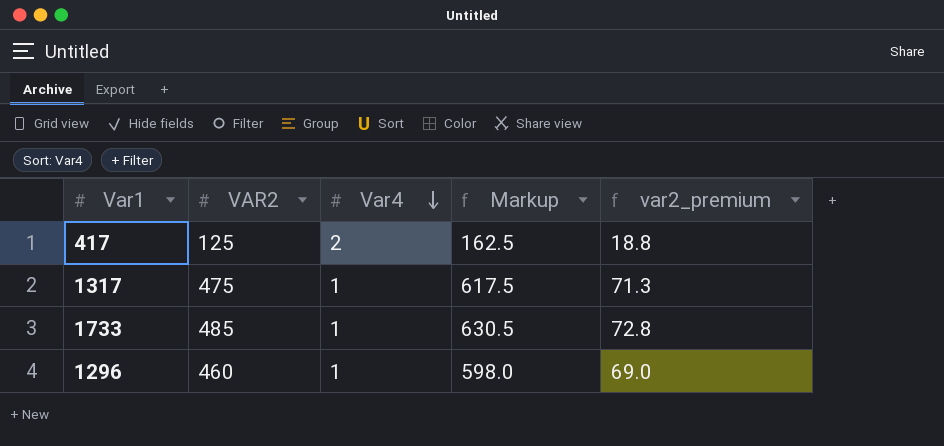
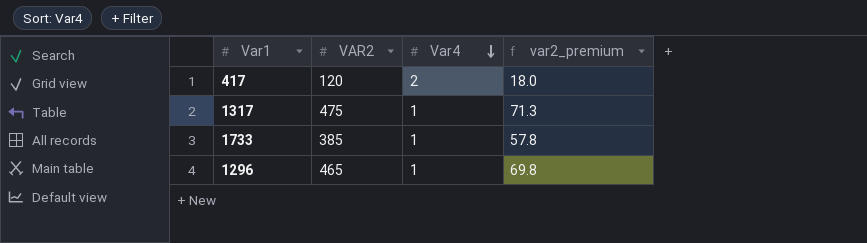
column Markup | formula: [VAR2] * 1.3 -> none
417 | VAR2: 125 -> 120
417 | var2_premium: 18.8 -> 18.0
1733 | VAR2: 485 -> 385
1733 | var2_premium: 72.8 -> 57.8
1296 | VAR2: 460 -> 465
1296 | var2_premium: 69.0 -> 69.8

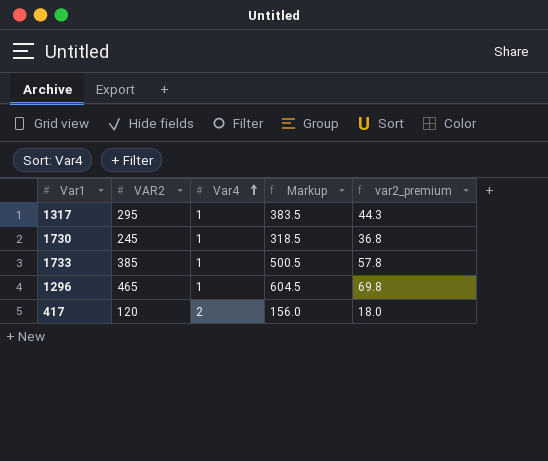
row order: Var4 descending -> Var4 ascending
column Markup | formula: none -> [VAR2] * 1.3
1317 | VAR2: 475 -> 295
1317 | var2_premium: 71.3 -> 44.3
row 1730: none -> 245 | 1 | 318.5 | 36.8

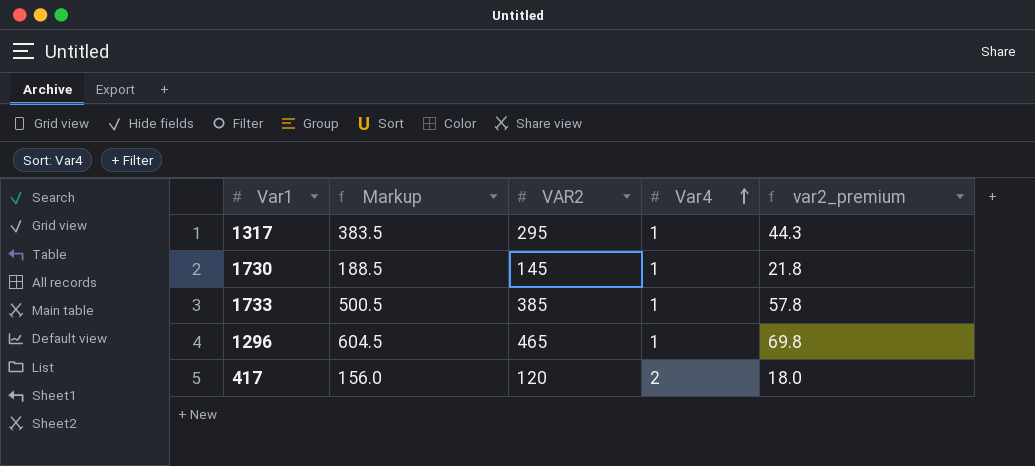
column Markup | position: 4 -> 2
1730 | Markup: 318.5 -> 188.5
1730 | VAR2: 245 -> 145
1730 | var2_premium: 36.8 -> 21.8

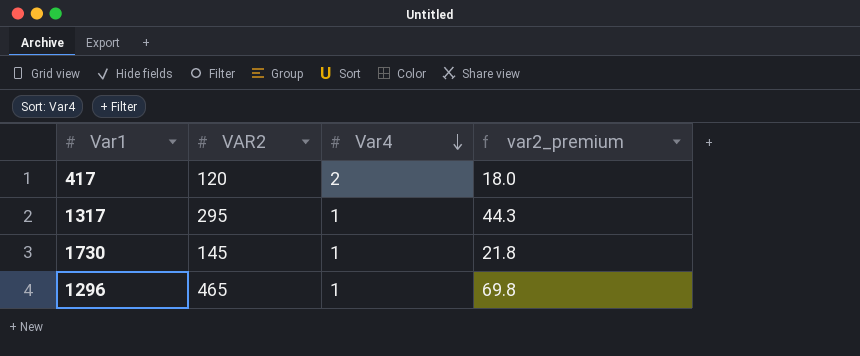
row order: Var4 ascending -> Var4 descending
column Markup | formula: [VAR2] * 1.3 -> none
row 1733: 500.5 | 385 | 1 | 57.8 -> none

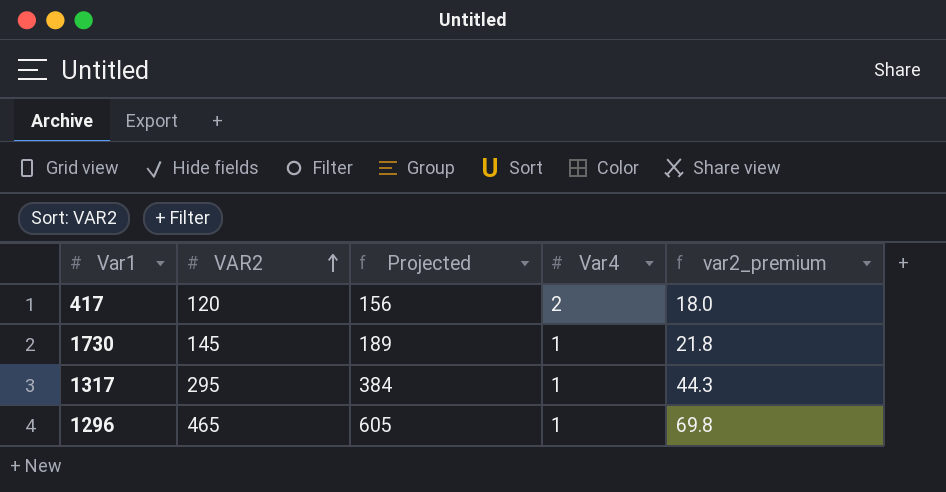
row order: Var4 descending -> VAR2 ascending
column Projected | formula: none -> [VAR2] * 1.3

